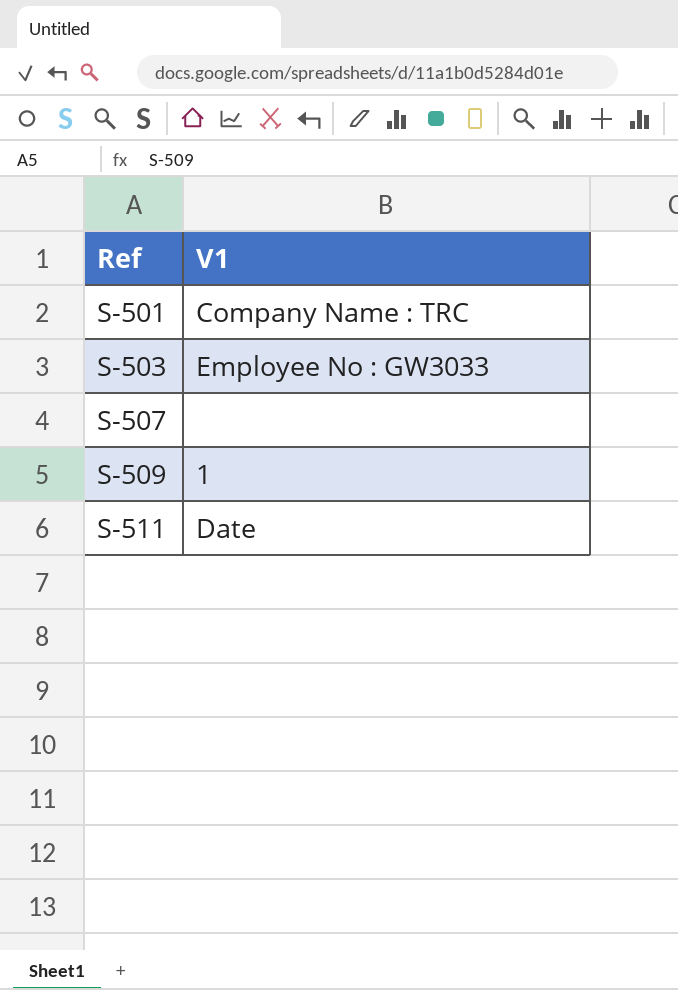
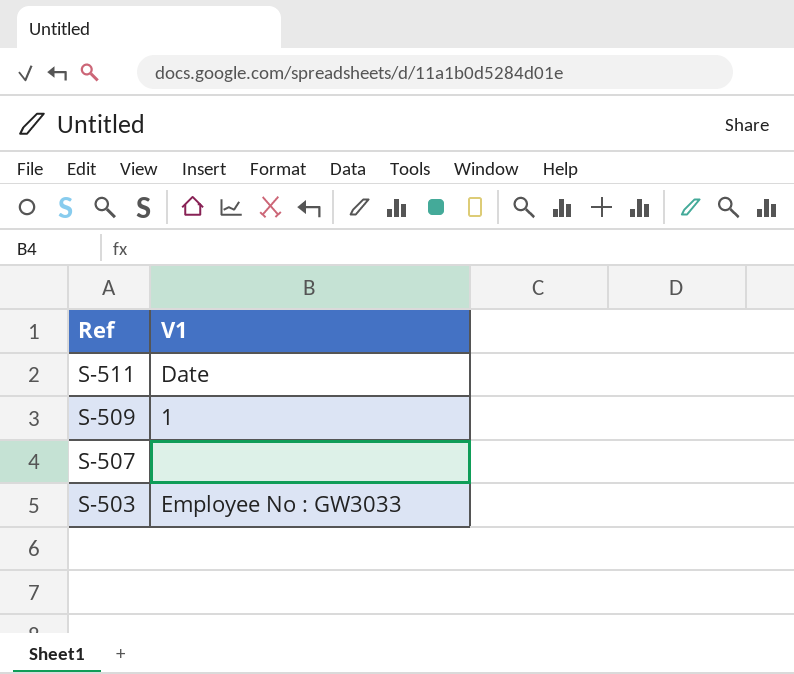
row order: Ref ascending -> Ref descending
row S-501: Company Name : TRC -> none

